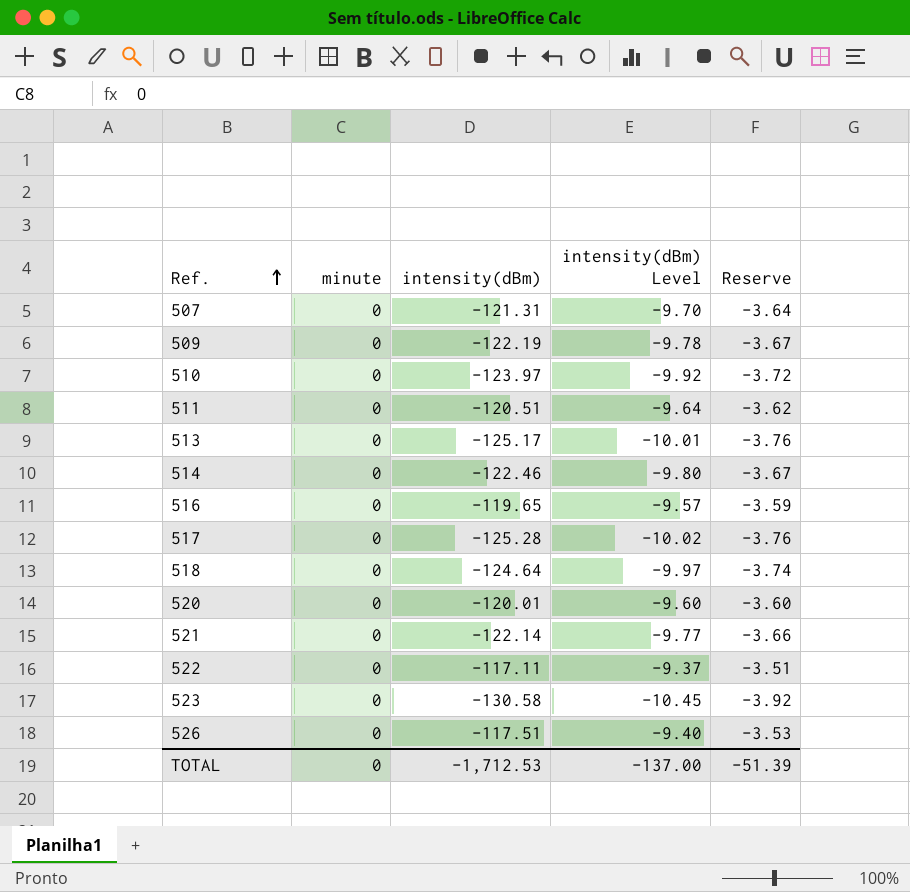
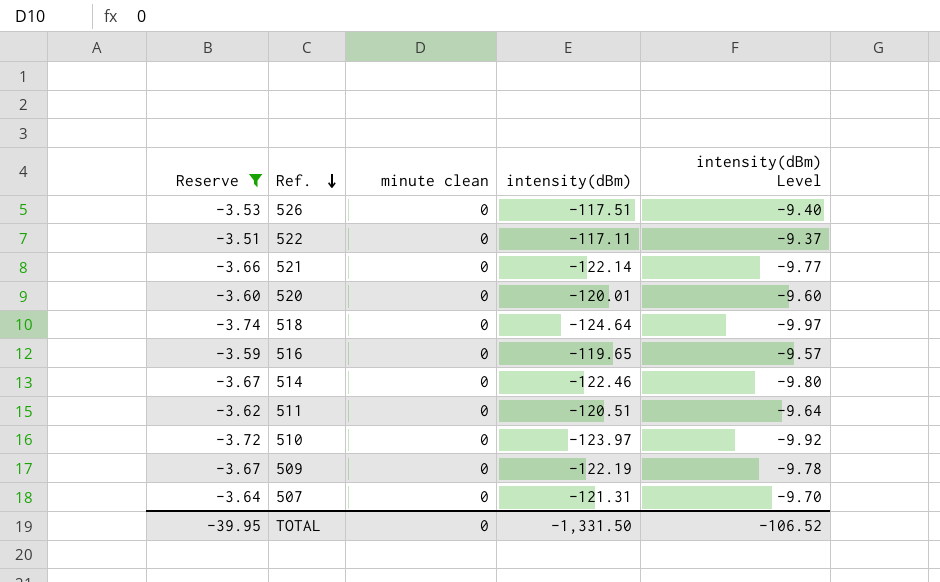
filter: none -> Reserve >= -3.74
row order: Ref. ascending -> Ref. descending
column Reserve | position: 5 -> 1
column name: minute -> minute clean
TOTAL | Reserve: -51.39 -> -39.95
TOTAL | intensity(dBm): -1,712.53 -> -1,331.50
TOTAL | intensity(dBm) Level: -137.00 -> -106.52

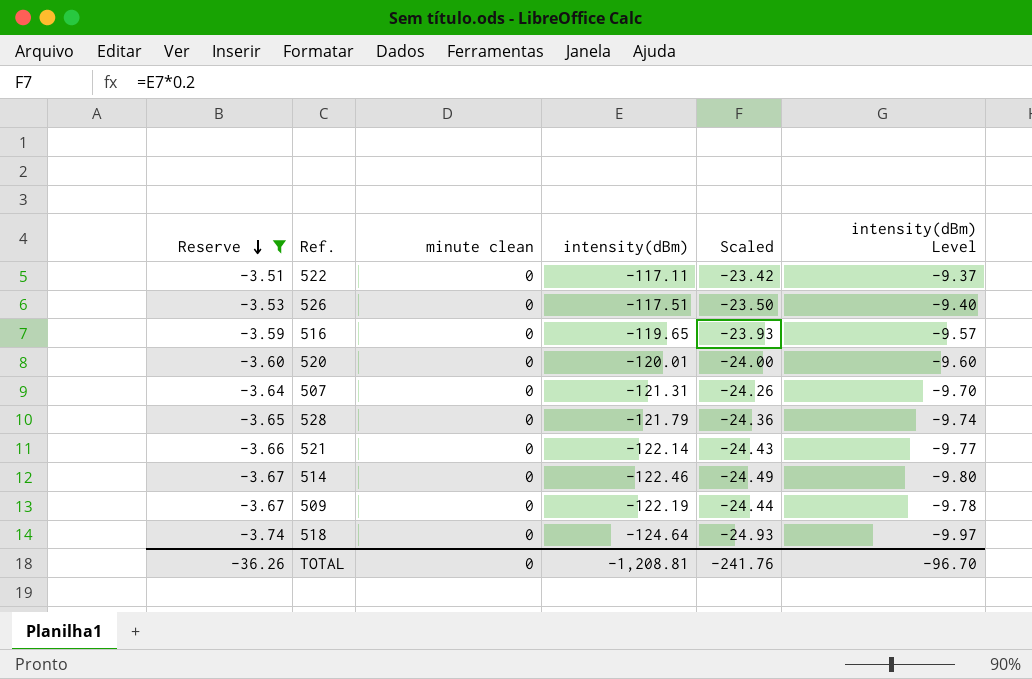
row order: Ref. descending -> Reserve descending
column Scaled | formula: none -> [intensity(dBm)] * 0.2
row 511: -3.62 | 0 | -120.51 | -9.64 -> none
row 510: -3.72 | 0 | -123.97 | -9.92 -> none
row 528: none -> -3.65 | 0 | -121.79 | -24.36 | -9.74
TOTAL | Reserve: -39.95 -> -36.26
TOTAL | intensity(dBm): -1,331.50 -> -1,208.81
TOTAL | intensity(dBm) Level: -106.52 -> -96.70

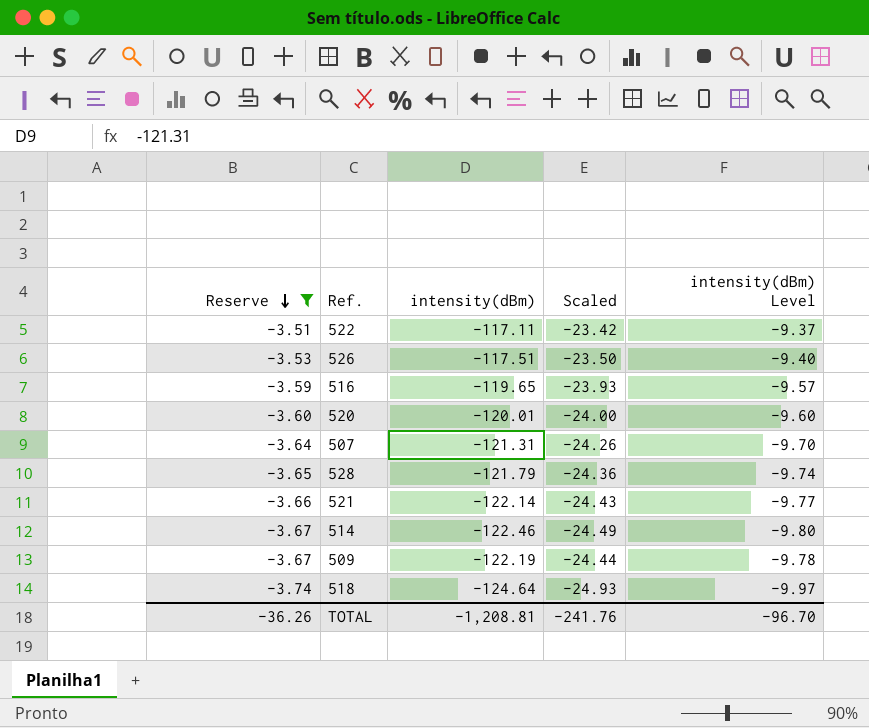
column minute clean | position: 3 -> none

